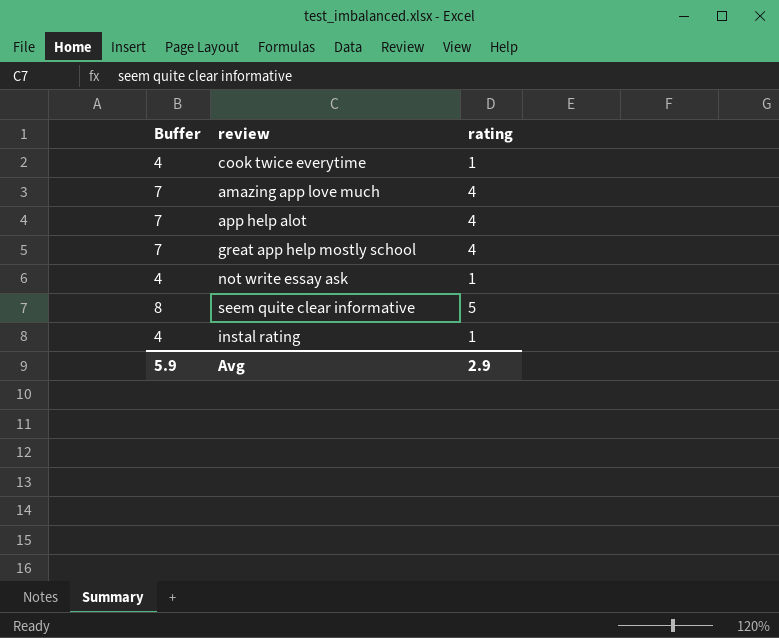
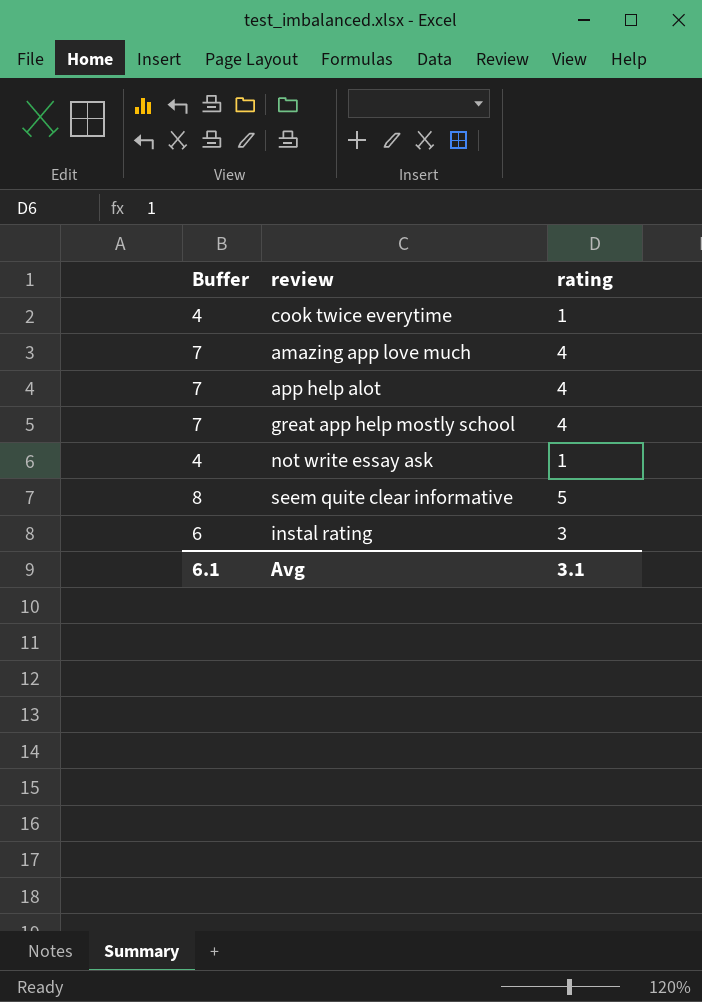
instal rating | Buffer: 4 -> 6
instal rating | rating: 1 -> 3
Avg | Buffer: 5.9 -> 6.1
Avg | rating: 2.9 -> 3.1

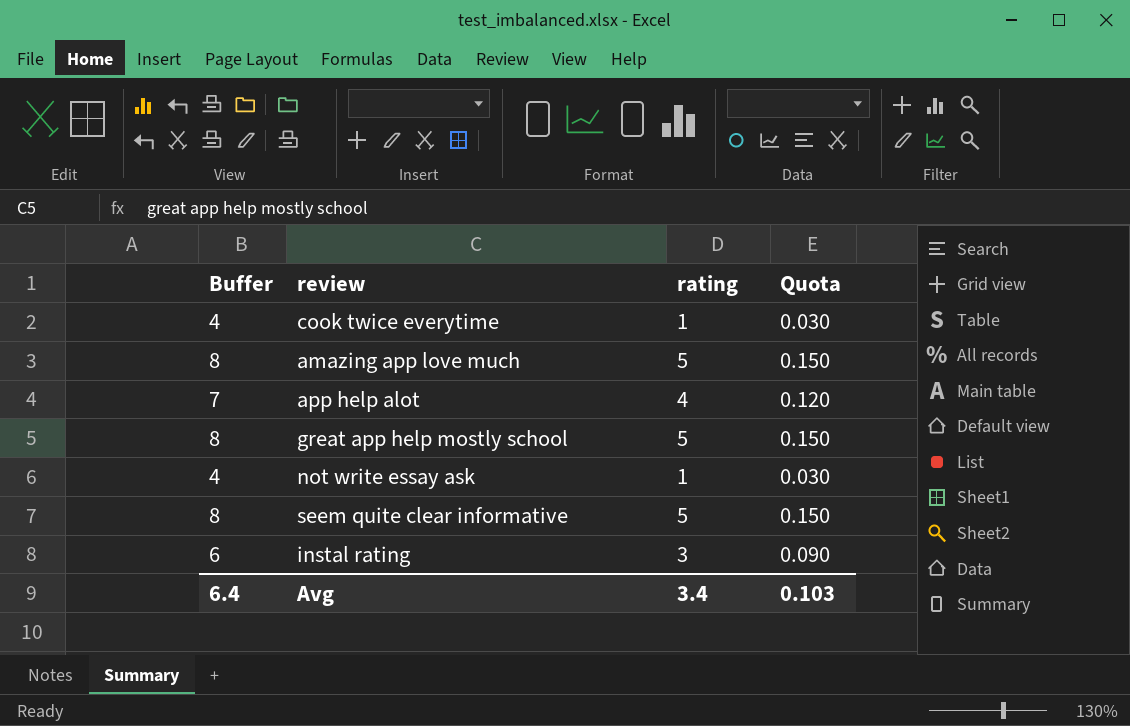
column Quota | formula: none -> [rating] * 0.03
amazing app love much | Buffer: 7 -> 8
amazing app love much | rating: 4 -> 5
great app help mostly school | Buffer: 7 -> 8
great app help mostly school | rating: 4 -> 5
Avg | Buffer: 6.1 -> 6.4
Avg | rating: 3.1 -> 3.4

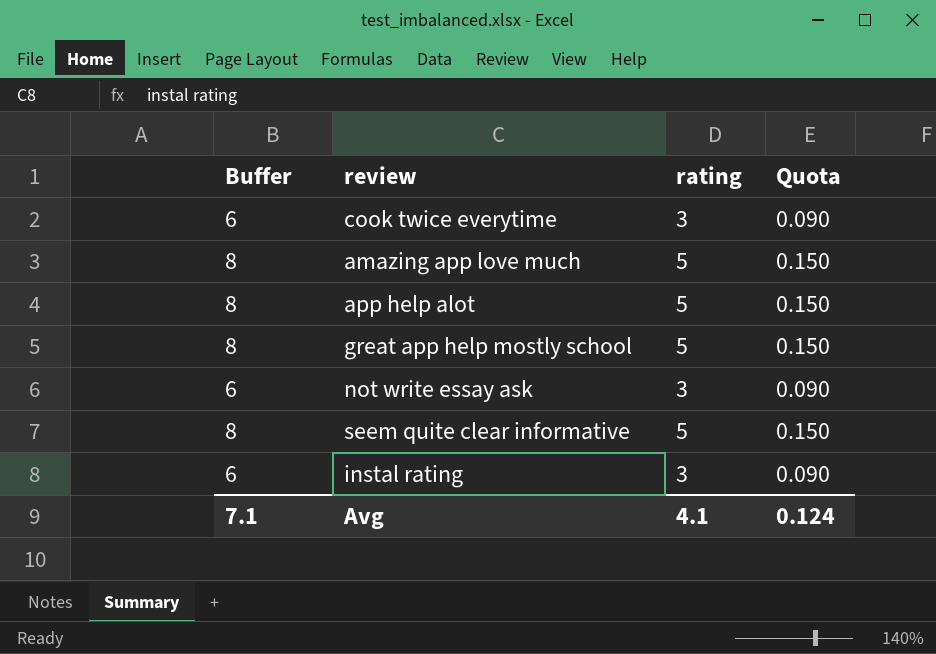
cook twice everytime | Buffer: 4 -> 6
cook twice everytime | rating: 1 -> 3
cook twice everytime | Quota: 0.030 -> 0.090
app help alot | Buffer: 7 -> 8
app help alot | rating: 4 -> 5
app help alot | Quota: 0.120 -> 0.150
not write essay ask | Buffer: 4 -> 6
not write essay ask | rating: 1 -> 3
not write essay ask | Quota: 0.030 -> 0.090
Avg | Buffer: 6.4 -> 7.1
Avg | rating: 3.4 -> 4.1
Avg | Quota: 0.103 -> 0.124

